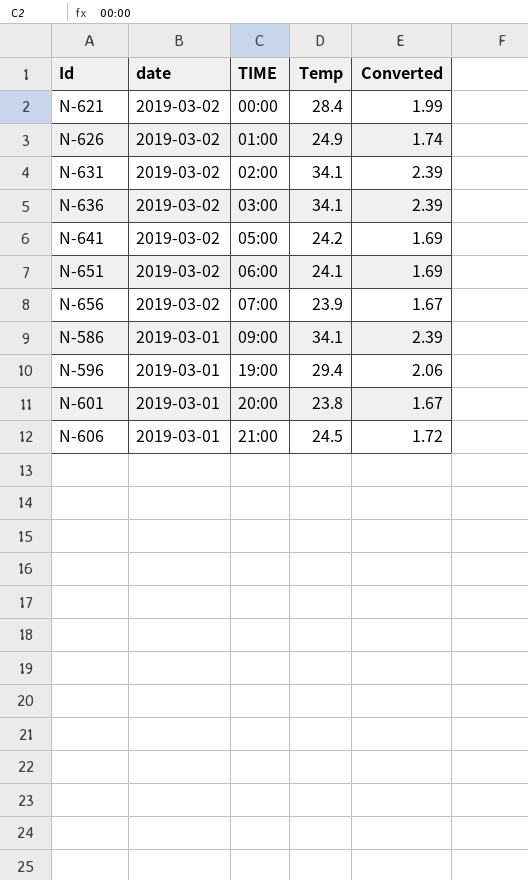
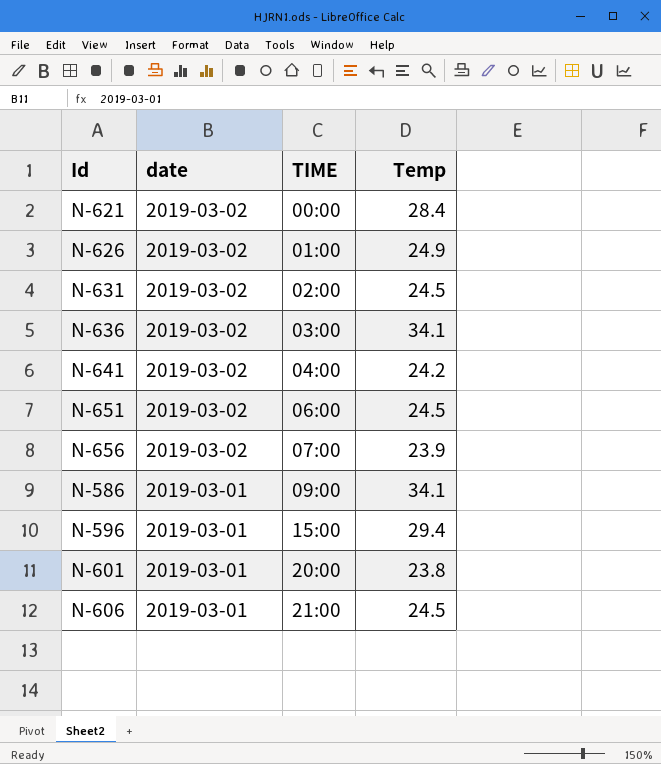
column Converted | formula: [Temp] * 0.07 -> none
N-631 | Temp: 34.1 -> 24.5
N-641 | TIME: 05:00 -> 04:00
N-651 | Temp: 24.1 -> 24.5
N-596 | TIME: 19:00 -> 15:00

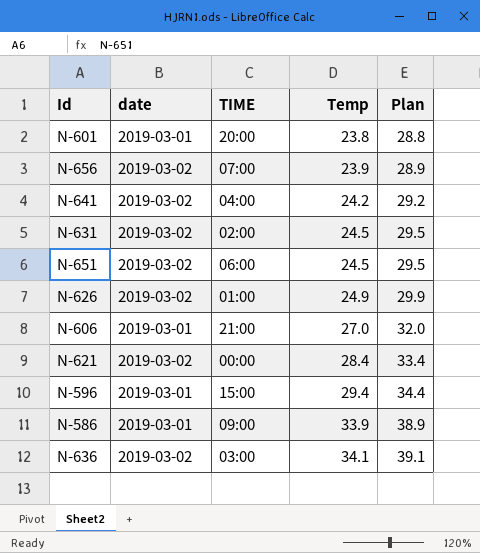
row order: date descending -> Temp ascending
column Plan | formula: none -> [Temp] + 5
N-606 | Temp: 24.5 -> 27.0
N-586 | Temp: 34.1 -> 33.9

